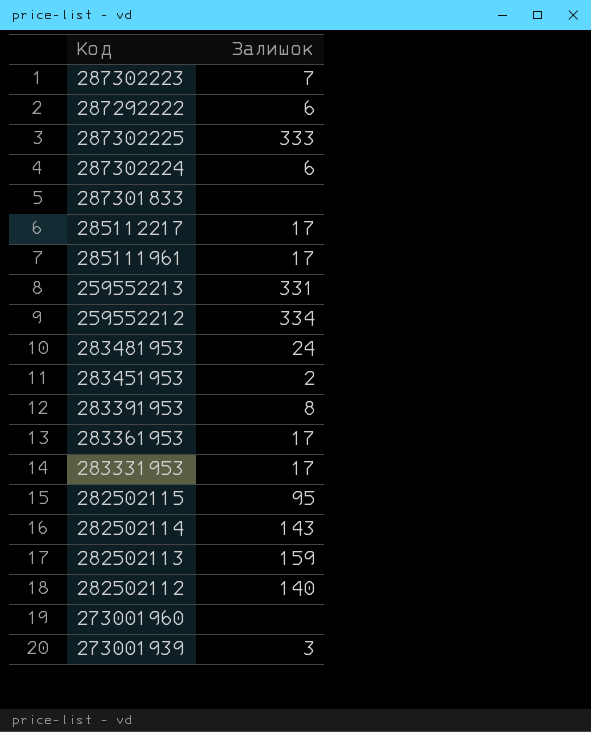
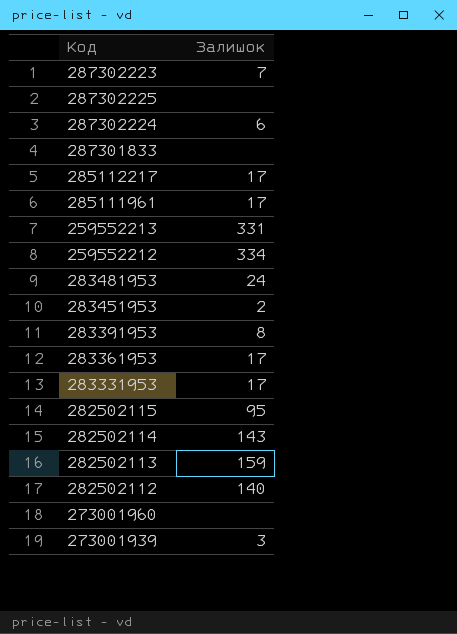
row 287292222: 6 -> none
287302225 | Залишок: 333 -> none

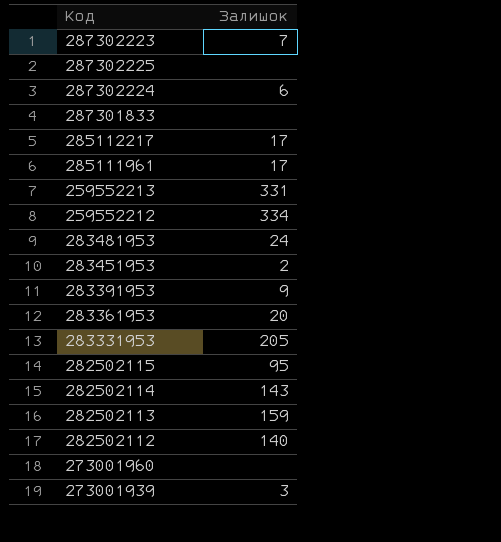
283391953 | Залишок: 8 -> 9
283361953 | Залишок: 17 -> 20
283331953 | Залишок: 17 -> 205

